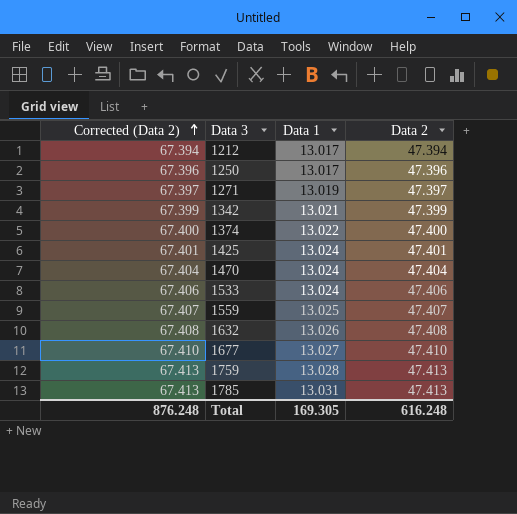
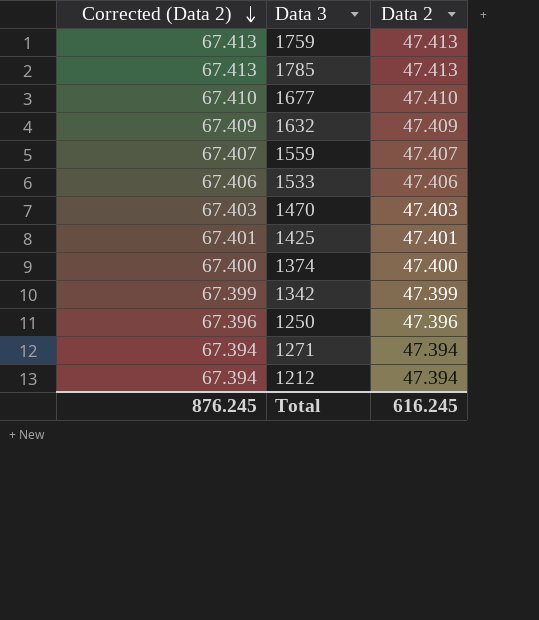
row order: Corrected (Data 2) ascending -> Corrected (Data 2) descending
column Data 1 | position: 3 -> none
1632 | Corrected (Data 2): 67.408 -> 67.409
1632 | Data 2: 47.408 -> 47.409
1470 | Corrected (Data 2): 67.404 -> 67.403
1470 | Data 2: 47.404 -> 47.403
1271 | Corrected (Data 2): 67.397 -> 67.394
1271 | Data 2: 47.397 -> 47.394
Total | Corrected (Data 2): 876.248 -> 876.245
Total | Data 2: 616.248 -> 616.245

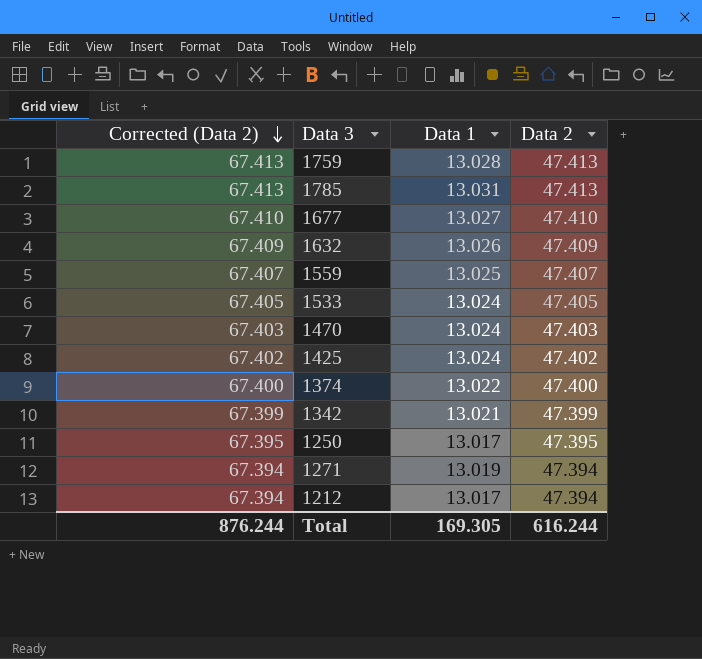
column Data 1 | position: none -> 3
1533 | Corrected (Data 2): 67.406 -> 67.405
1533 | Data 2: 47.406 -> 47.405
1425 | Corrected (Data 2): 67.401 -> 67.402
1425 | Data 2: 47.401 -> 47.402
1250 | Corrected (Data 2): 67.396 -> 67.395
1250 | Data 2: 47.396 -> 47.395
Total | Corrected (Data 2): 876.245 -> 876.244
Total | Data 2: 616.245 -> 616.244

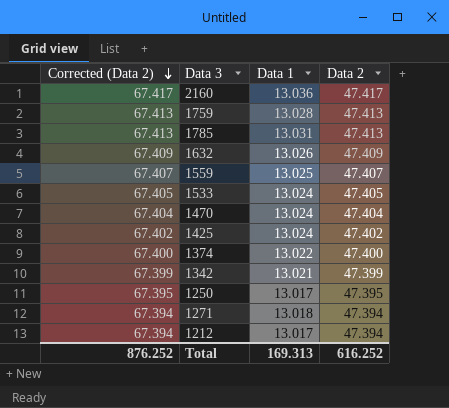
row 1677: 67.410 | 13.027 | 47.410 -> none
row 2160: none -> 67.417 | 13.036 | 47.417
1470 | Corrected (Data 2): 67.403 -> 67.404
1470 | Data 2: 47.403 -> 47.404
1271 | Data 1: 13.019 -> 13.018
Total | Corrected (Data 2): 876.244 -> 876.252
Total | Data 1: 169.305 -> 169.313
Total | Data 2: 616.244 -> 616.252

